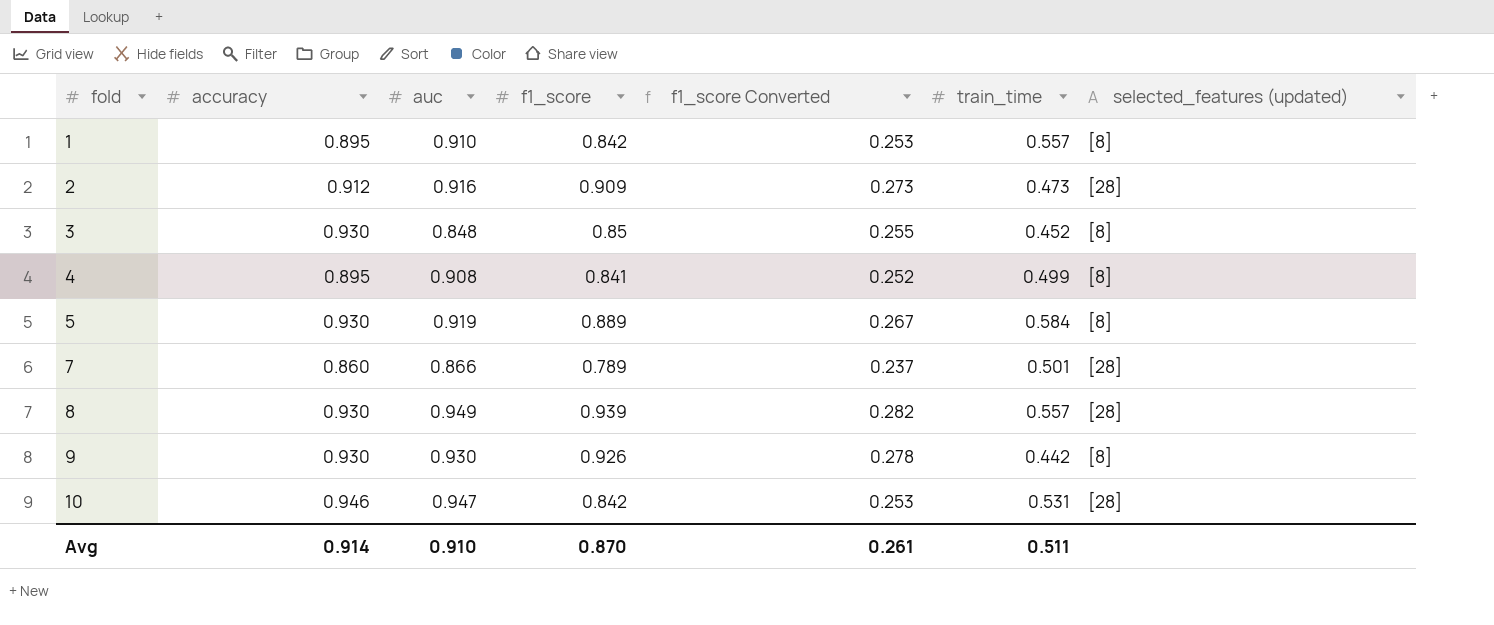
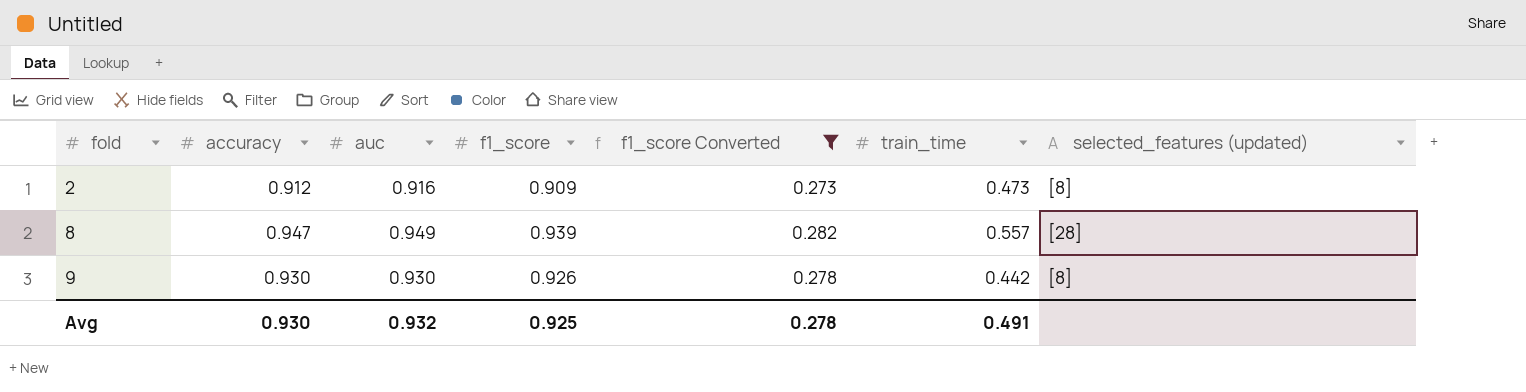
filter: none -> f1_score Converted >= 0.273
2 | selected_features (updated): [28] -> [8]
8 | accuracy: 0.930 -> 0.947
Avg | accuracy: 0.914 -> 0.930
Avg | auc: 0.910 -> 0.932
Avg | f1_score: 0.870 -> 0.925
Avg | f1_score Converted: 0.261 -> 0.278
Avg | train_time: 0.511 -> 0.491

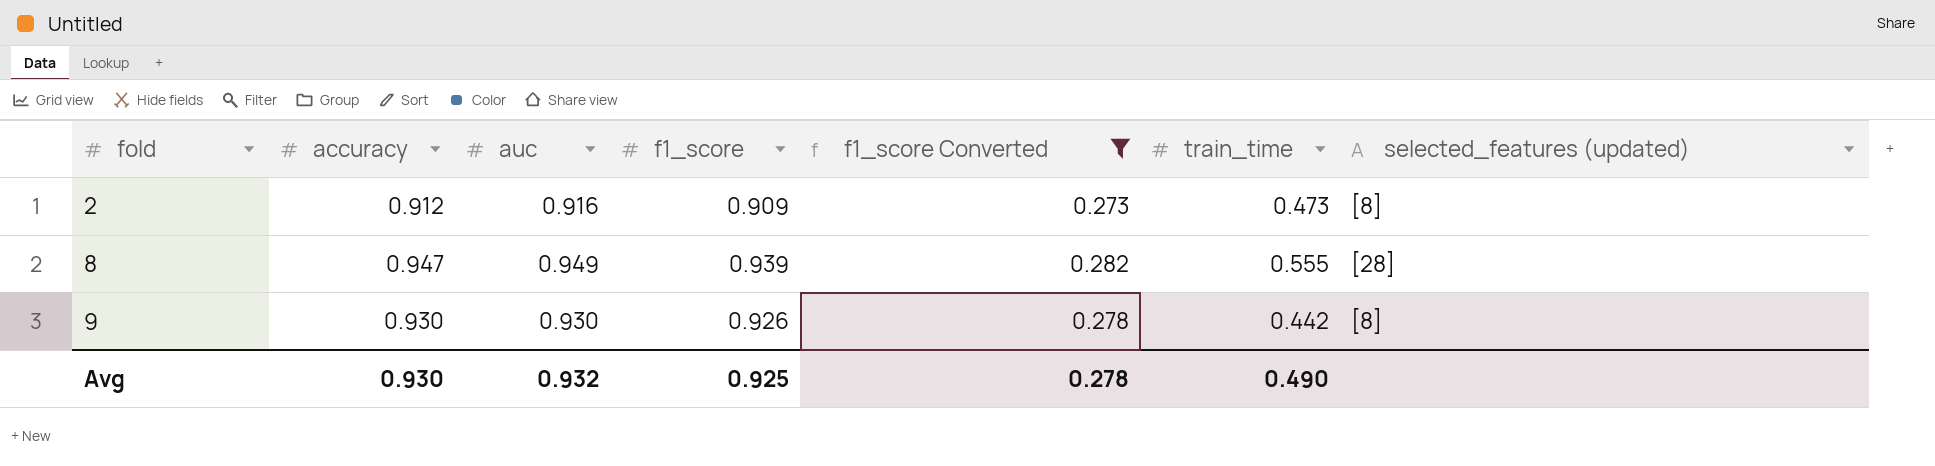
8 | train_time: 0.557 -> 0.555
Avg | train_time: 0.491 -> 0.490

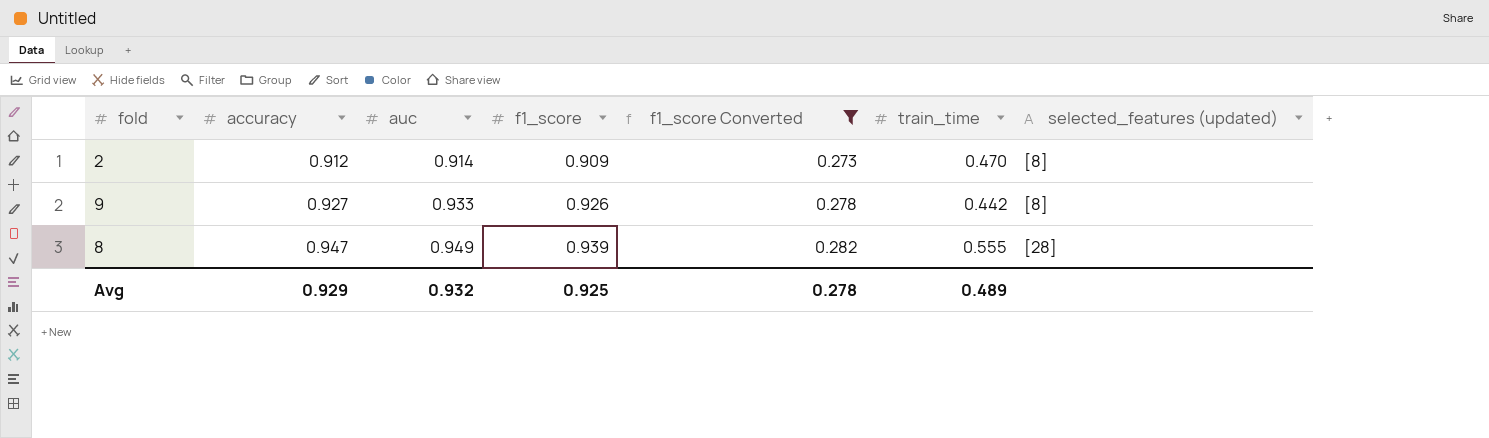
row order: fold ascending -> accuracy ascending
2 | auc: 0.916 -> 0.914
2 | train_time: 0.473 -> 0.470
9 | accuracy: 0.930 -> 0.927
9 | auc: 0.930 -> 0.933
Avg | accuracy: 0.930 -> 0.929
Avg | train_time: 0.490 -> 0.489

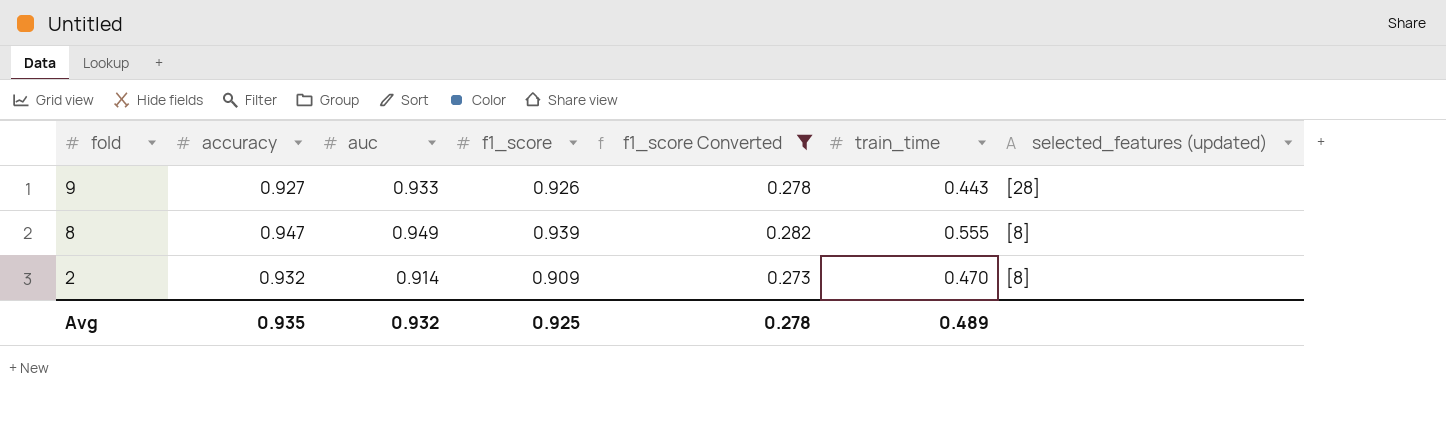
row order: accuracy ascending -> fold descending
9 | train_time: 0.442 -> 0.443
9 | selected_features (updated): [8] -> [28]
8 | selected_features (updated): [28] -> [8]
2 | accuracy: 0.912 -> 0.932
Avg | accuracy: 0.929 -> 0.935

